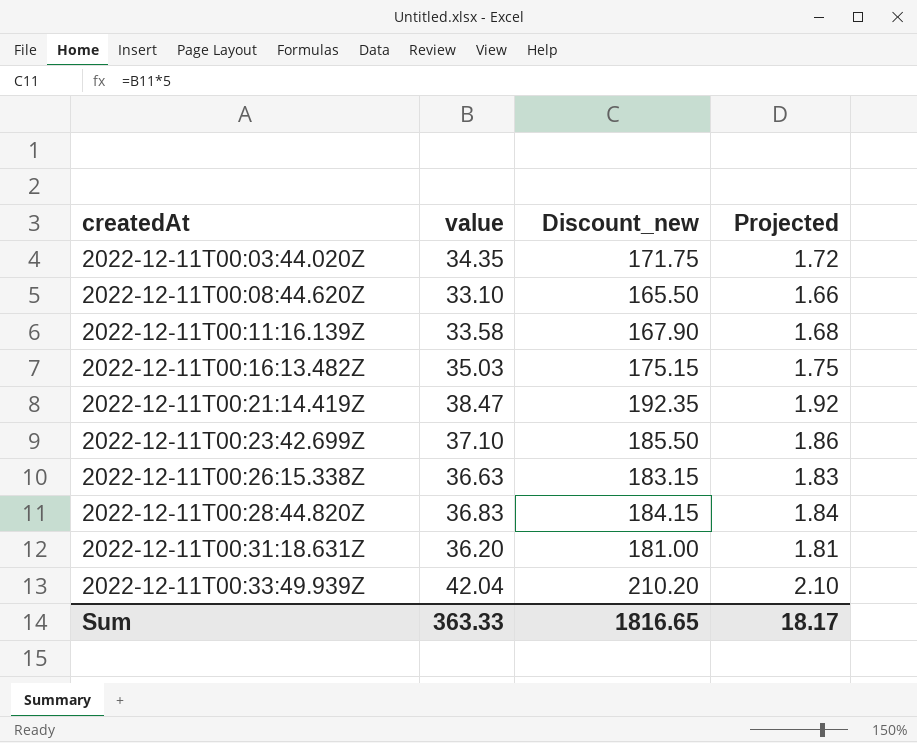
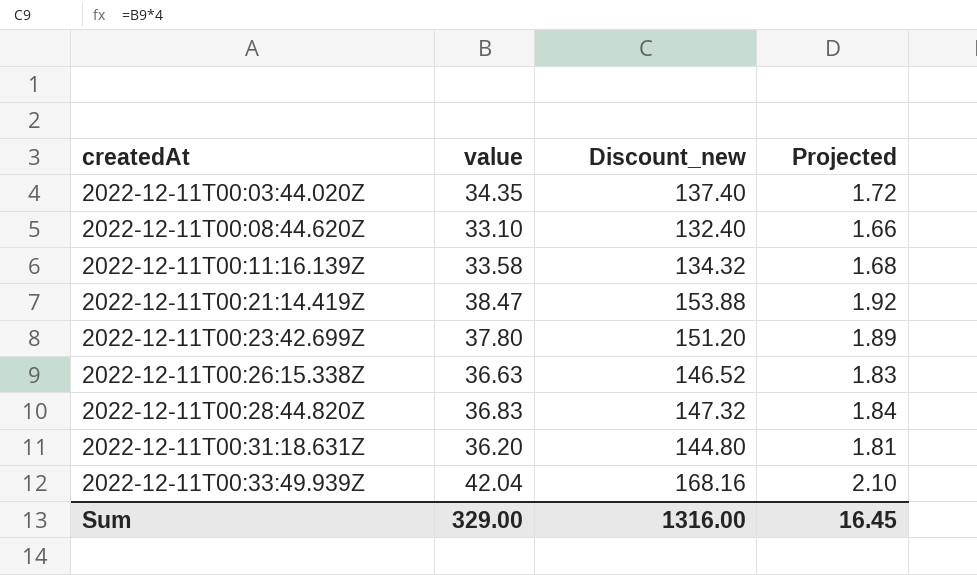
column Discount_new | formula: [value] * 5 -> [value] * 4
row 2022-12-11T00:16:13.482Z: 35.03 | 175.15 | 1.75 -> none
2022-12-11T00:23:42.699Z | value: 37.10 -> 37.80
2022-12-11T00:23:42.699Z | Projected: 1.86 -> 1.89
Sum | value: 363.33 -> 329.00
Sum | Discount_new: 1816.65 -> 1316.00
Sum | Projected: 18.17 -> 16.45

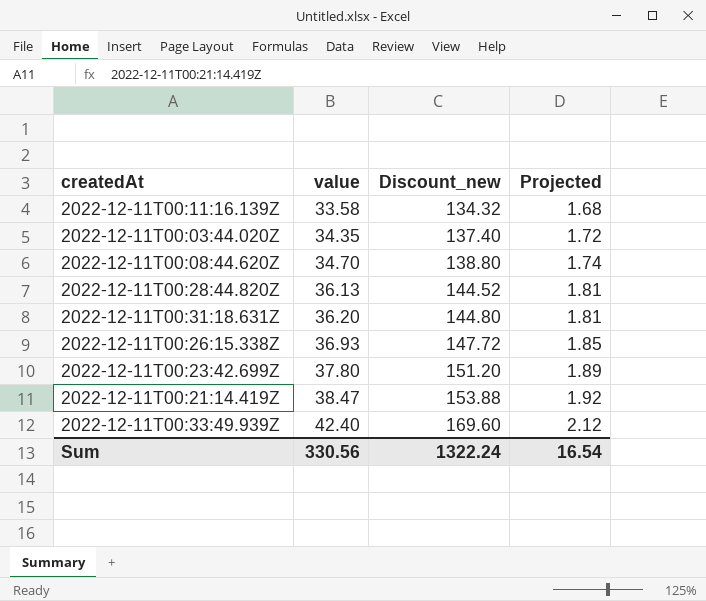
row order: createdAt ascending -> value ascending
2022-12-11T00:08:44.620Z | value: 33.10 -> 34.70
2022-12-11T00:08:44.620Z | Discount_new: 132.40 -> 138.80
2022-12-11T00:08:44.620Z | Projected: 1.66 -> 1.74
2022-12-11T00:28:44.820Z | value: 36.83 -> 36.13
2022-12-11T00:28:44.820Z | Discount_new: 147.32 -> 144.52
2022-12-11T00:28:44.820Z | Projected: 1.84 -> 1.81
2022-12-11T00:26:15.338Z | value: 36.63 -> 36.93
2022-12-11T00:26:15.338Z | Discount_new: 146.52 -> 147.72
2022-12-11T00:26:15.338Z | Projected: 1.83 -> 1.85
2022-12-11T00:33:49.939Z | value: 42.04 -> 42.40
2022-12-11T00:33:49.939Z | Discount_new: 168.16 -> 169.60
2022-12-11T00:33:49.939Z | Projected: 2.10 -> 2.12
Sum | value: 329.00 -> 330.56
Sum | Discount_new: 1316.00 -> 1322.24
Sum | Projected: 16.45 -> 16.54

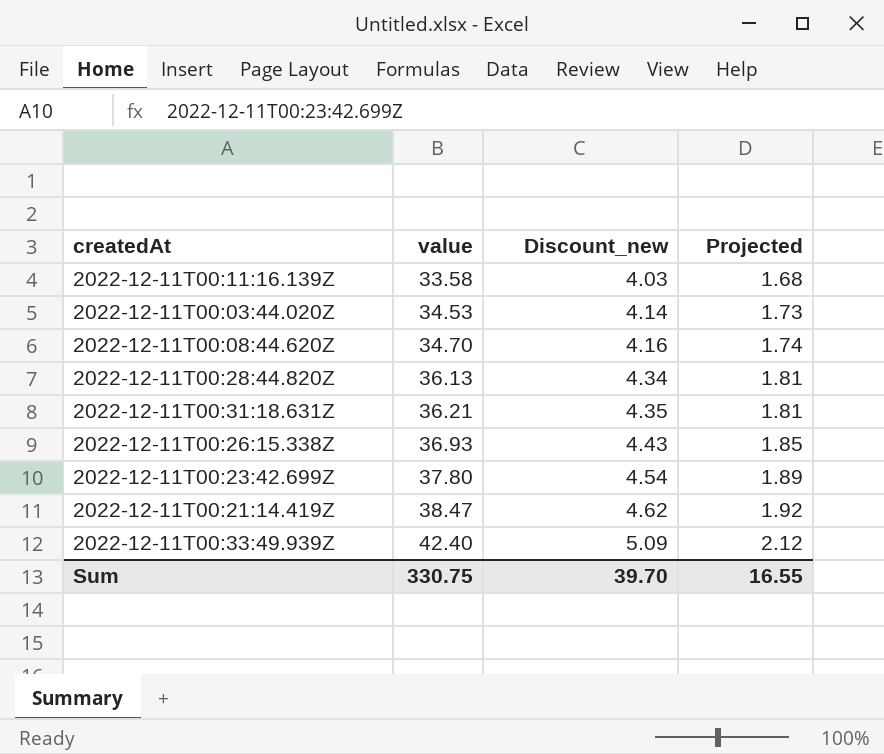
column Discount_new | formula: [value] * 4 -> [value] * 0.12
2022-12-11T00:03:44.020Z | value: 34.35 -> 34.53
2022-12-11T00:03:44.020Z | Projected: 1.72 -> 1.73
2022-12-11T00:31:18.631Z | value: 36.20 -> 36.21
Sum | value: 330.56 -> 330.75
Sum | Discount_new: 1322.24 -> 39.70
Sum | Projected: 16.54 -> 16.55

